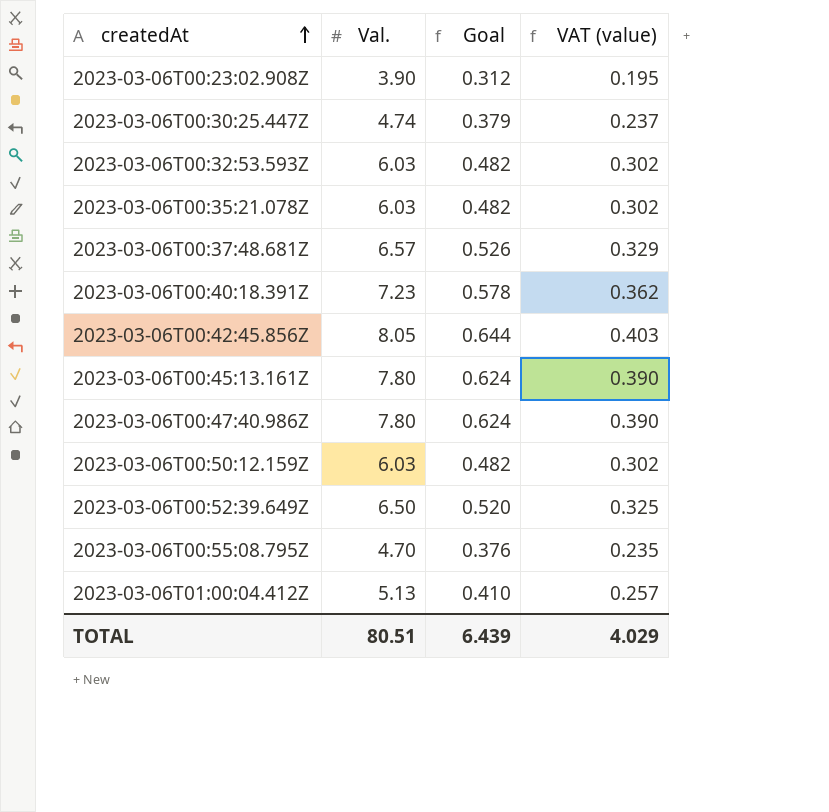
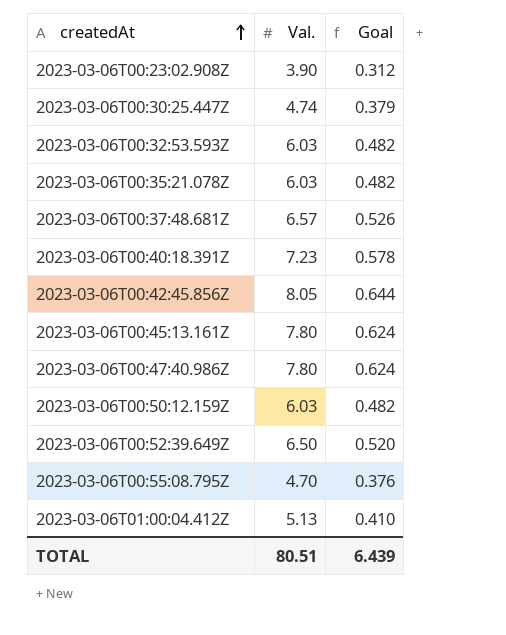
column VAT (value) | formula: [Val.] * 0.05 -> none

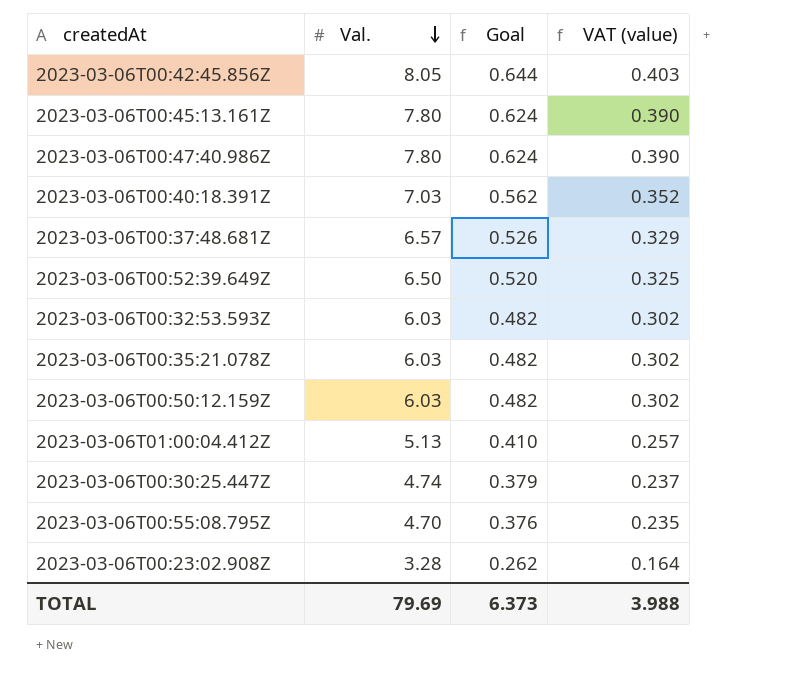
row order: createdAt ascending -> Val. descending
column VAT (value) | formula: none -> [Val.] * 0.05
2023-03-06T00:40:18.391Z | Val.: 7.23 -> 7.03
2023-03-06T00:40:18.391Z | Goal: 0.578 -> 0.562
2023-03-06T00:23:02.908Z | Val.: 3.90 -> 3.28
2023-03-06T00:23:02.908Z | Goal: 0.312 -> 0.262
TOTAL | Val.: 80.51 -> 79.69
TOTAL | Goal: 6.439 -> 6.373

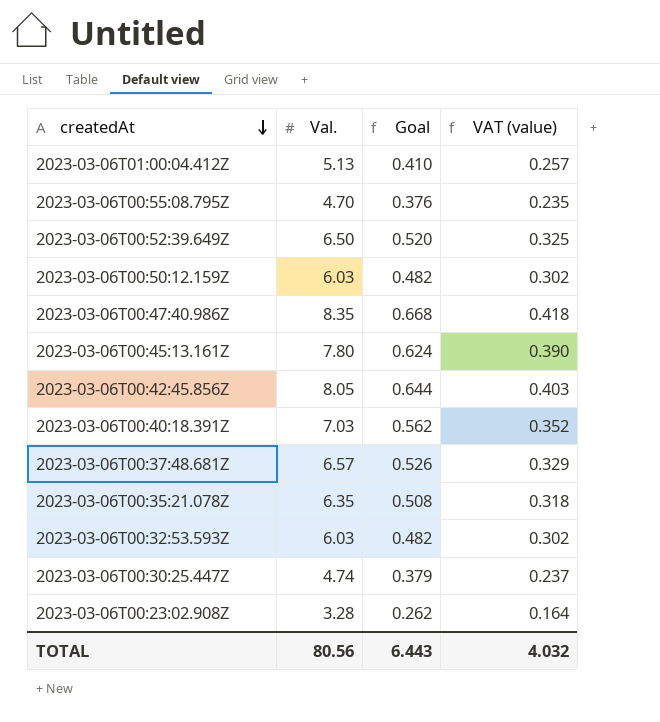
row order: Val. descending -> createdAt descending
2023-03-06T00:47:40.986Z | Val.: 7.80 -> 8.35
2023-03-06T00:47:40.986Z | Goal: 0.624 -> 0.668
2023-03-06T00:47:40.986Z | VAT (value): 0.390 -> 0.418
2023-03-06T00:35:21.078Z | Val.: 6.03 -> 6.35
2023-03-06T00:35:21.078Z | Goal: 0.482 -> 0.508
2023-03-06T00:35:21.078Z | VAT (value): 0.302 -> 0.318
TOTAL | Val.: 79.69 -> 80.56
TOTAL | Goal: 6.373 -> 6.443
TOTAL | VAT (value): 3.988 -> 4.032

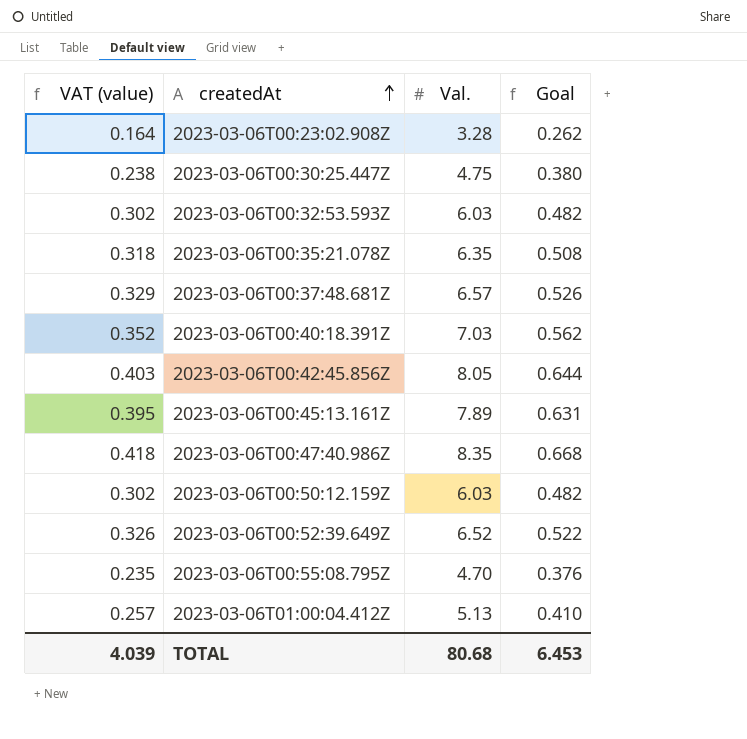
row order: createdAt descending -> createdAt ascending
column VAT (value) | position: 4 -> 1
2023-03-06T00:30:25.447Z | VAT (value): 0.237 -> 0.238
2023-03-06T00:30:25.447Z | Val.: 4.74 -> 4.75
2023-03-06T00:30:25.447Z | Goal: 0.379 -> 0.380
2023-03-06T00:45:13.161Z | VAT (value): 0.390 -> 0.395
2023-03-06T00:45:13.161Z | Val.: 7.80 -> 7.89
2023-03-06T00:45:13.161Z | Goal: 0.624 -> 0.631
2023-03-06T00:52:39.649Z | VAT (value): 0.325 -> 0.326
2023-03-06T00:52:39.649Z | Val.: 6.50 -> 6.52
2023-03-06T00:52:39.649Z | Goal: 0.520 -> 0.522
TOTAL | VAT (value): 4.032 -> 4.039
TOTAL | Val.: 80.56 -> 80.68
TOTAL | Goal: 6.443 -> 6.453

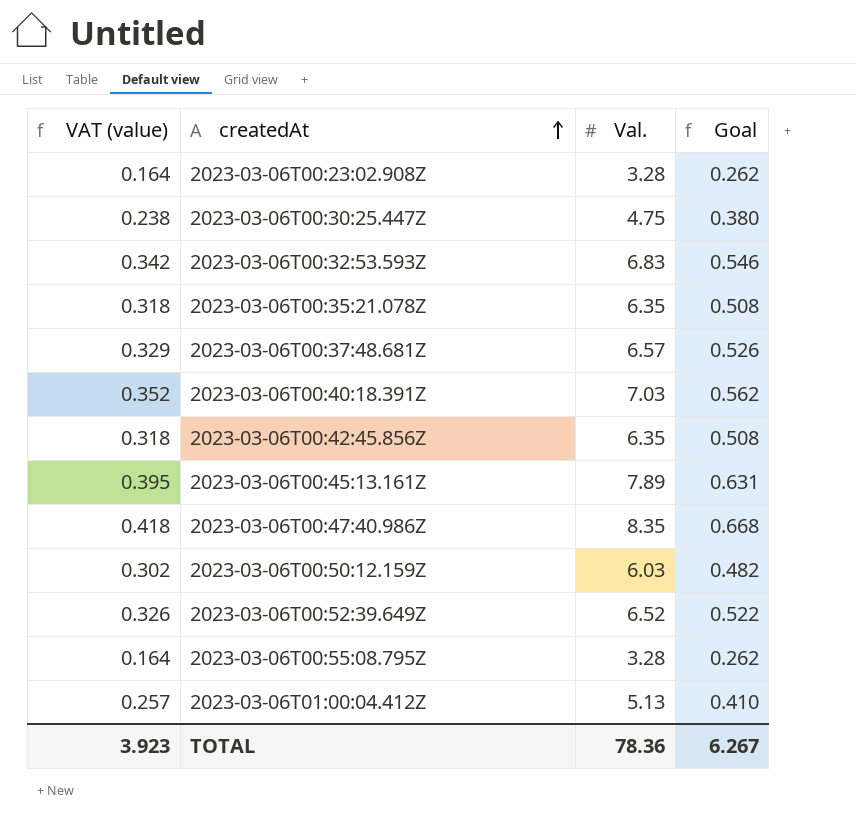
2023-03-06T00:32:53.593Z | VAT (value): 0.302 -> 0.342
2023-03-06T00:32:53.593Z | Val.: 6.03 -> 6.83
2023-03-06T00:32:53.593Z | Goal: 0.482 -> 0.546
2023-03-06T00:42:45.856Z | VAT (value): 0.403 -> 0.318
2023-03-06T00:42:45.856Z | Val.: 8.05 -> 6.35
2023-03-06T00:42:45.856Z | Goal: 0.644 -> 0.508
2023-03-06T00:55:08.795Z | VAT (value): 0.235 -> 0.164
2023-03-06T00:55:08.795Z | Val.: 4.70 -> 3.28
2023-03-06T00:55:08.795Z | Goal: 0.376 -> 0.262
TOTAL | VAT (value): 4.039 -> 3.923
TOTAL | Val.: 80.68 -> 78.36
TOTAL | Goal: 6.453 -> 6.267

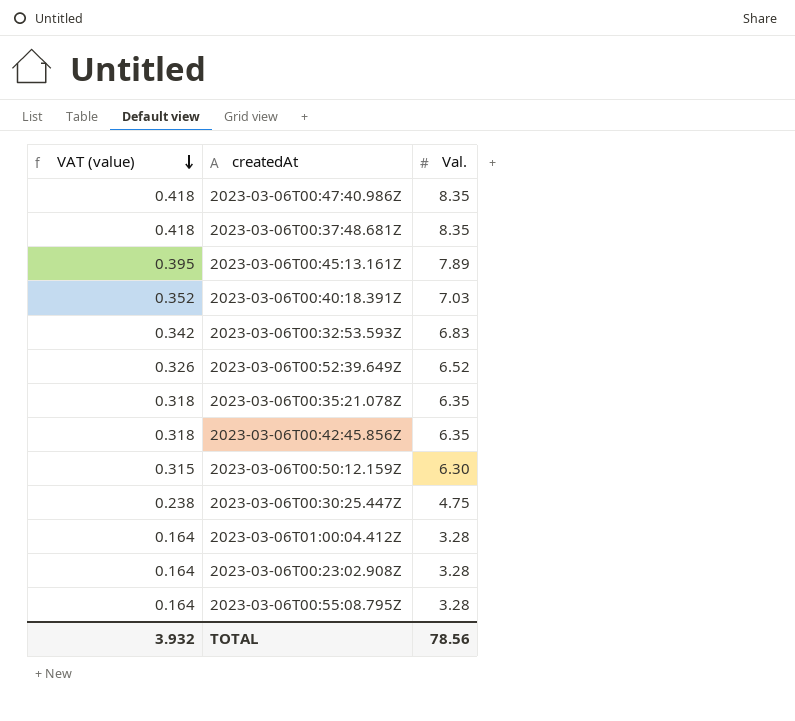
row order: createdAt ascending -> VAT (value) descending
column Goal | formula: [Val.] * 0.08 -> none
2023-03-06T00:37:48.681Z | VAT (value): 0.329 -> 0.418
2023-03-06T00:37:48.681Z | Val.: 6.57 -> 8.35
2023-03-06T00:50:12.159Z | VAT (value): 0.302 -> 0.315
2023-03-06T00:50:12.159Z | Val.: 6.03 -> 6.30
2023-03-06T01:00:04.412Z | VAT (value): 0.257 -> 0.164
2023-03-06T01:00:04.412Z | Val.: 5.13 -> 3.28
TOTAL | VAT (value): 3.923 -> 3.932
TOTAL | Val.: 78.36 -> 78.56

